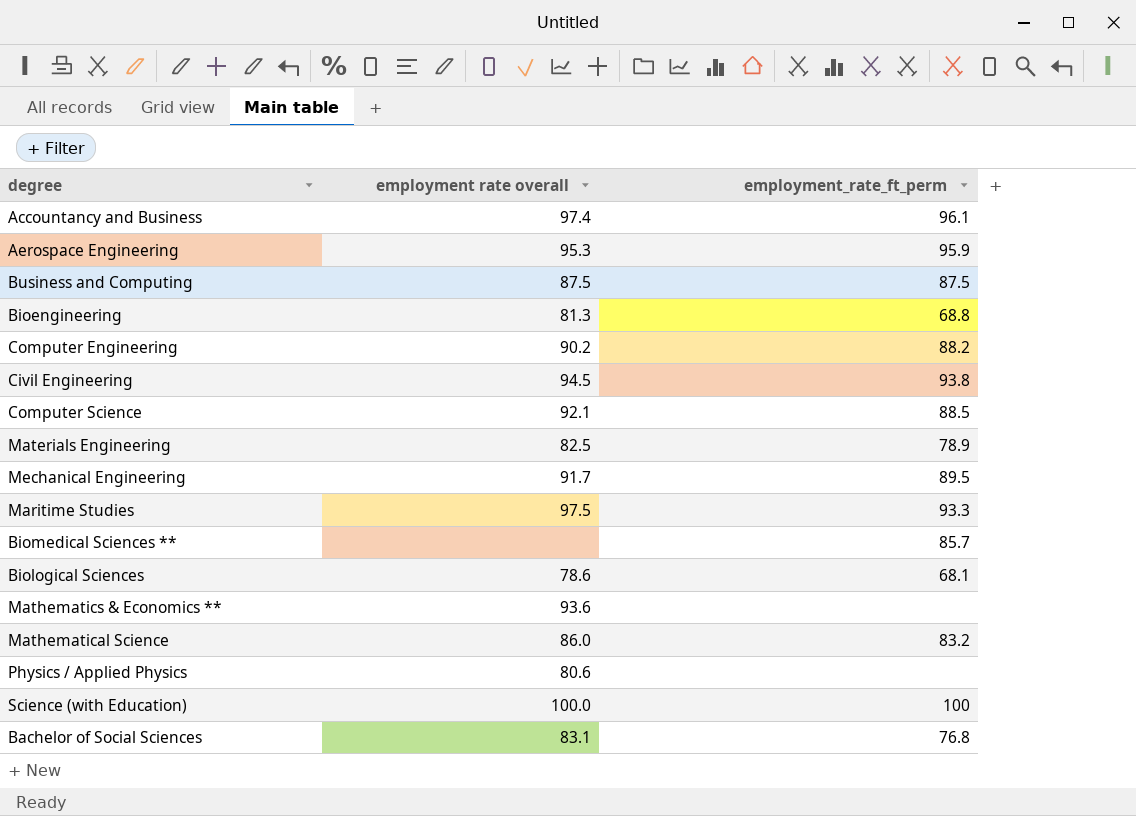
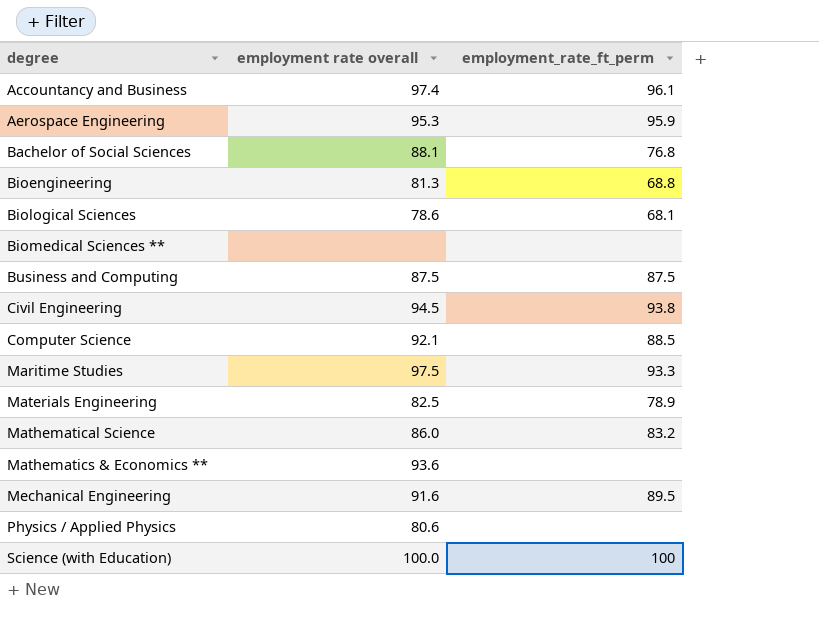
row order: none -> degree ascending
row Computer Engineering: 90.2 | 88.2 -> none
Bachelor of Social Sciences | employment rate overall: 83.1 -> 88.1
Biomedical Sciences ** | employment_rate_ft_perm: 85.7 -> none
Mechanical Engineering | employment rate overall: 91.7 -> 91.6

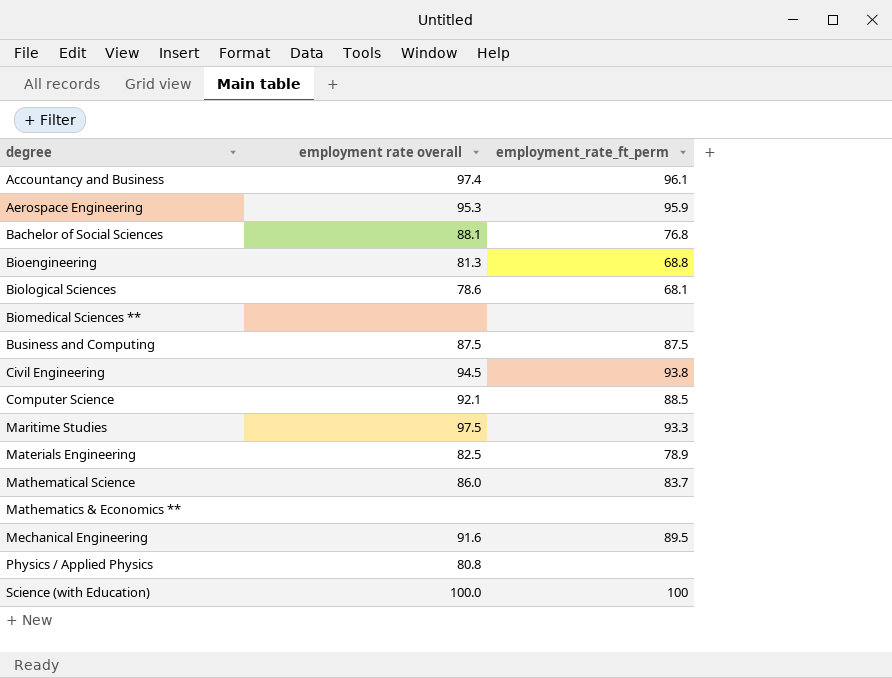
Mathematical Science | employment_rate_ft_perm: 83.2 -> 83.7
Mathematics & Economics ** | employment rate overall: 93.6 -> none
Physics / Applied Physics | employment rate overall: 80.6 -> 80.8

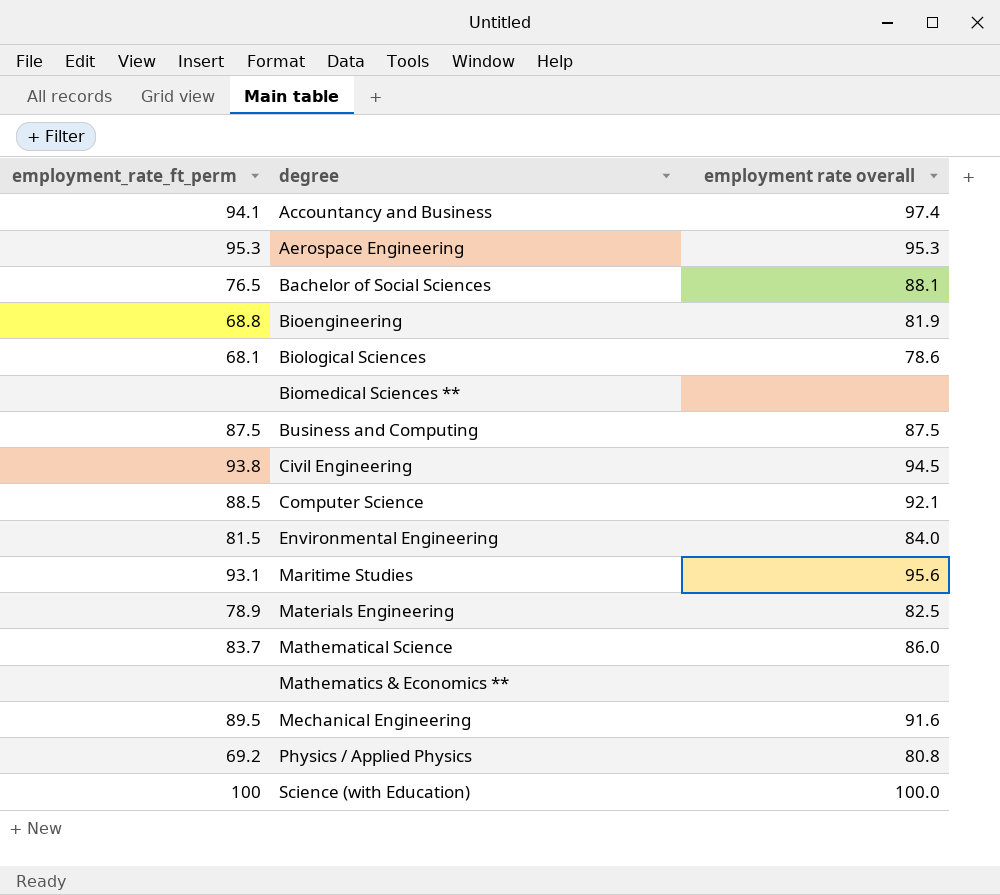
column employment_rate_ft_perm | position: 3 -> 1
Accountancy and Business | employment_rate_ft_perm: 96.1 -> 94.1
Aerospace Engineering | employment_rate_ft_perm: 95.9 -> 95.3
Bachelor of Social Sciences | employment_rate_ft_perm: 76.8 -> 76.5
Bioengineering | employment rate overall: 81.3 -> 81.9
row Environmental Engineering: none -> 81.5 | 84.0
Maritime Studies | employment_rate_ft_perm: 93.3 -> 93.1
Maritime Studies | employment rate overall: 97.5 -> 95.6
Physics / Applied Physics | employment_rate_ft_perm: none -> 69.2

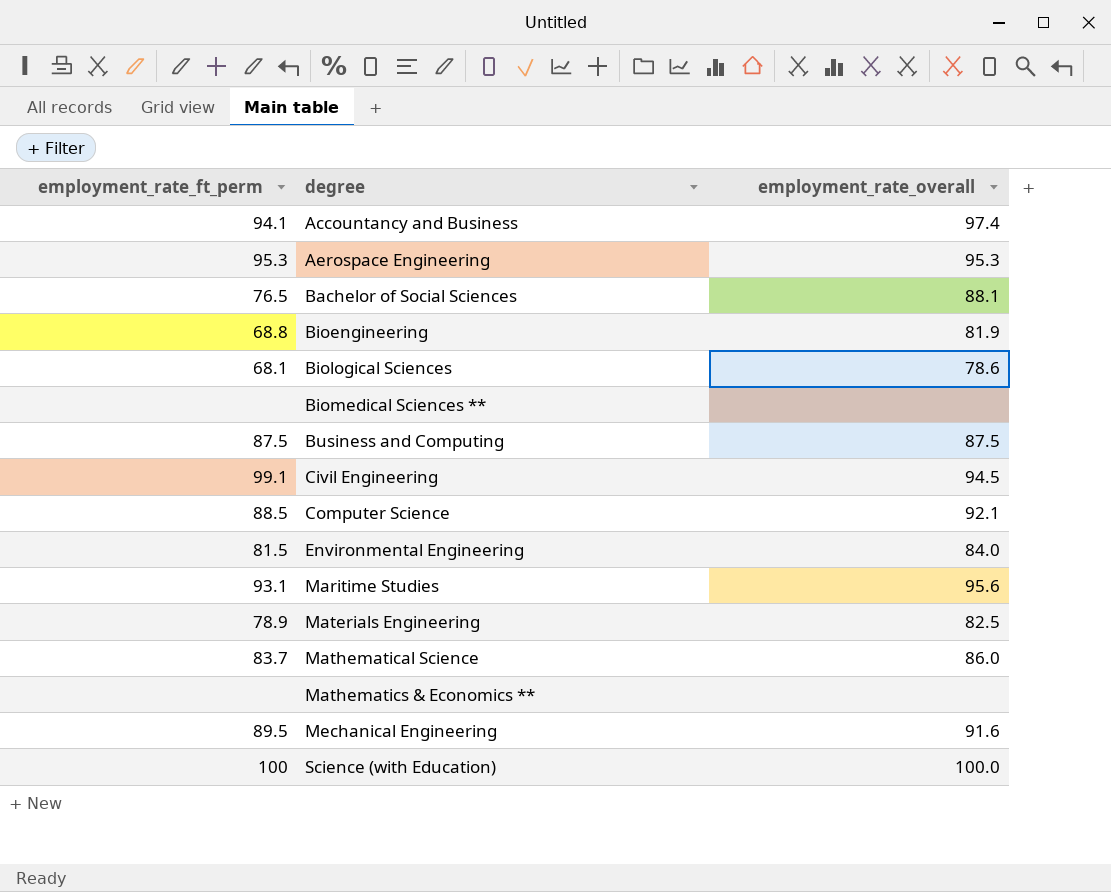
column name: employment rate overall -> employment_rate_overall
row Physics / Applied Physics: 69.2 | 80.8 -> none
Civil Engineering | employment_rate_ft_perm: 93.8 -> 99.1

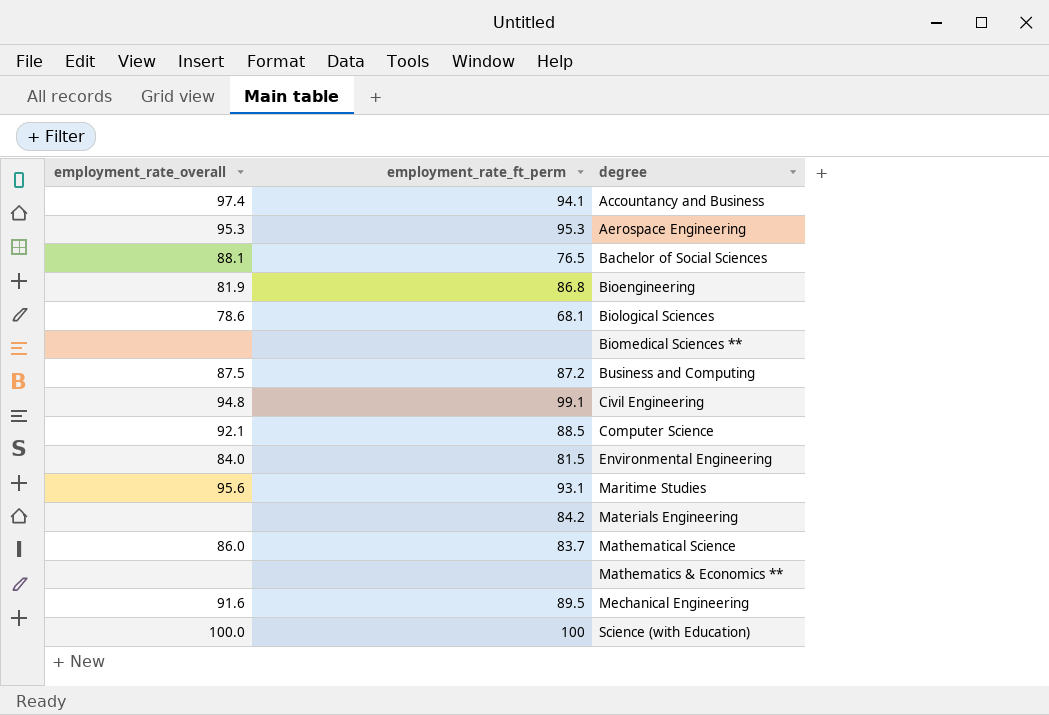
column employment_rate_overall | position: 3 -> 1
Bioengineering | employment_rate_ft_perm: 68.8 -> 86.8
Business and Computing | employment_rate_ft_perm: 87.5 -> 87.2
Civil Engineering | employment_rate_overall: 94.5 -> 94.8
Materials Engineering | employment_rate_overall: 82.5 -> none
Materials Engineering | employment_rate_ft_perm: 78.9 -> 84.2

